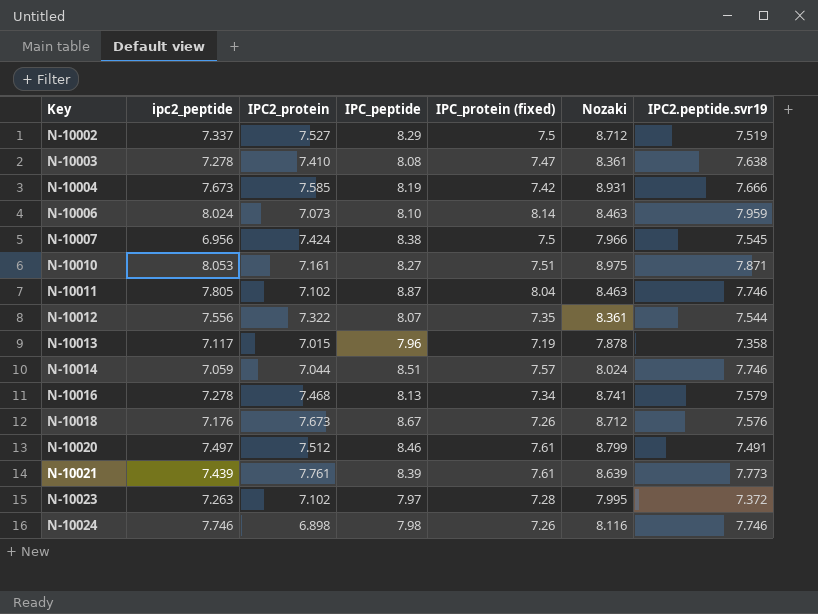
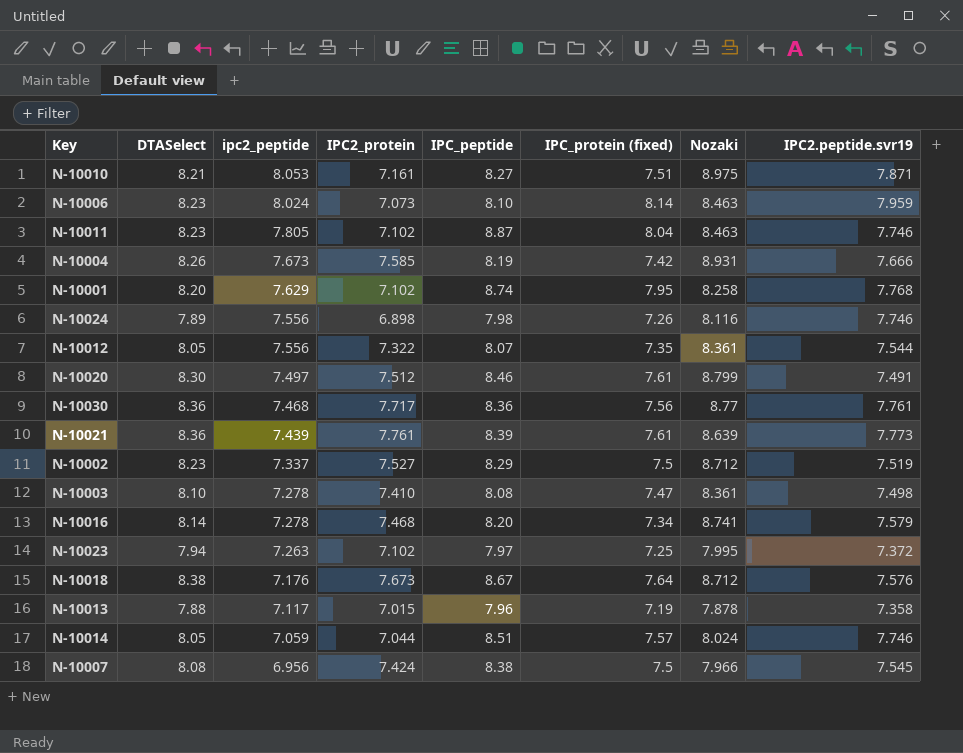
row order: Key ascending -> ipc2_peptide descending
column DTASelect | position: none -> 2
row N-10001: none -> 8.20 | 7.629 | 7.102 | 8.74 | 7.95 | 8.258 | 7.768
N-10024 | ipc2_peptide: 7.746 -> 7.556
row N-10030: none -> 8.36 | 7.468 | 7.717 | 8.36 | 7.56 | 8.77 | 7.761
N-10003 | IPC2.peptide.svr19: 7.638 -> 7.498
N-10016 | IPC_peptide: 8.13 -> 8.20
N-10023 | IPC_protein (fixed): 7.28 -> 7.25
N-10018 | IPC_protein (fixed): 7.26 -> 7.64

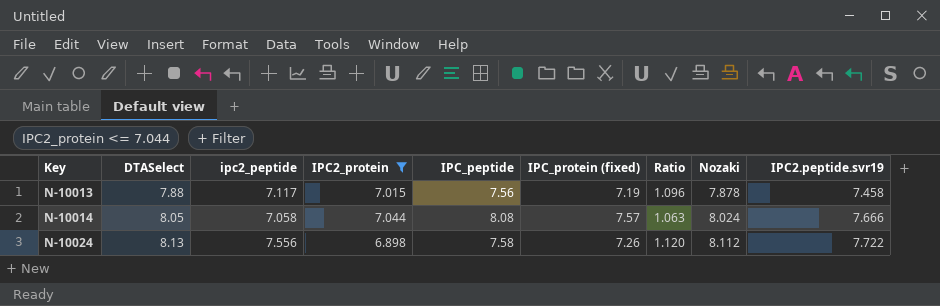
filter: none -> IPC2_protein <= 7.044
row order: ipc2_peptide descending -> Key ascending
column Ratio | formula: none -> [DTASelect] / [IPC_protein (fixed)]
N-10013 | IPC_peptide: 7.96 -> 7.56
N-10013 | IPC2.peptide.svr19: 7.358 -> 7.458
N-10014 | ipc2_peptide: 7.059 -> 7.058
N-10014 | IPC_peptide: 8.51 -> 8.08
N-10014 | IPC2.peptide.svr19: 7.746 -> 7.666
N-10024 | DTASelect: 7.89 -> 8.13
N-10024 | IPC_peptide: 7.98 -> 7.58
N-10024 | Nozaki: 8.116 -> 8.112
N-10024 | IPC2.peptide.svr19: 7.746 -> 7.722

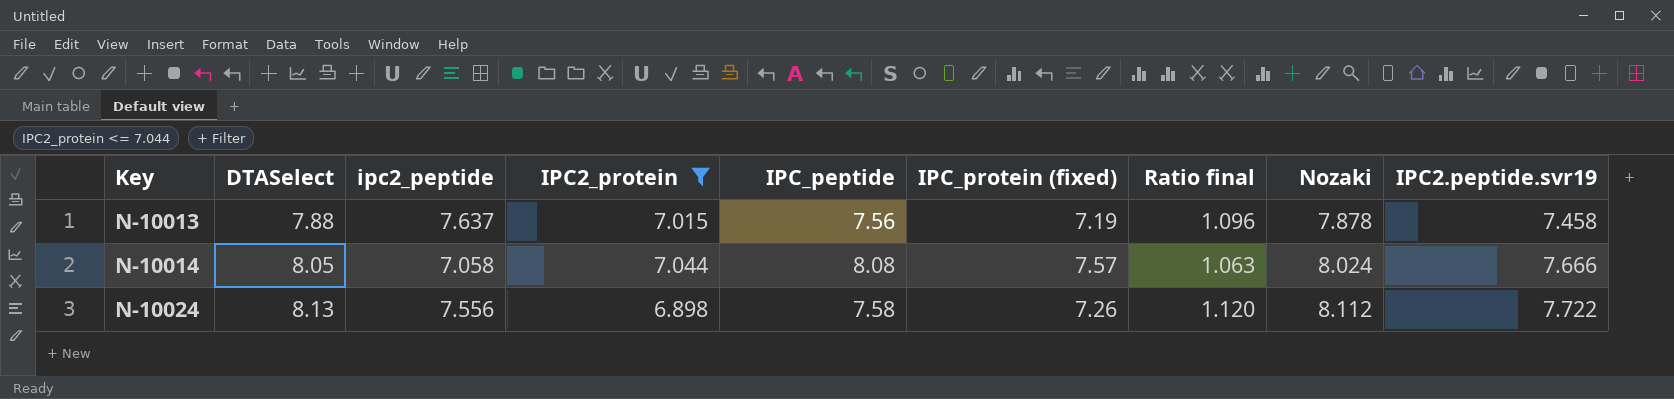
column name: Ratio -> Ratio final
N-10013 | ipc2_peptide: 7.117 -> 7.637

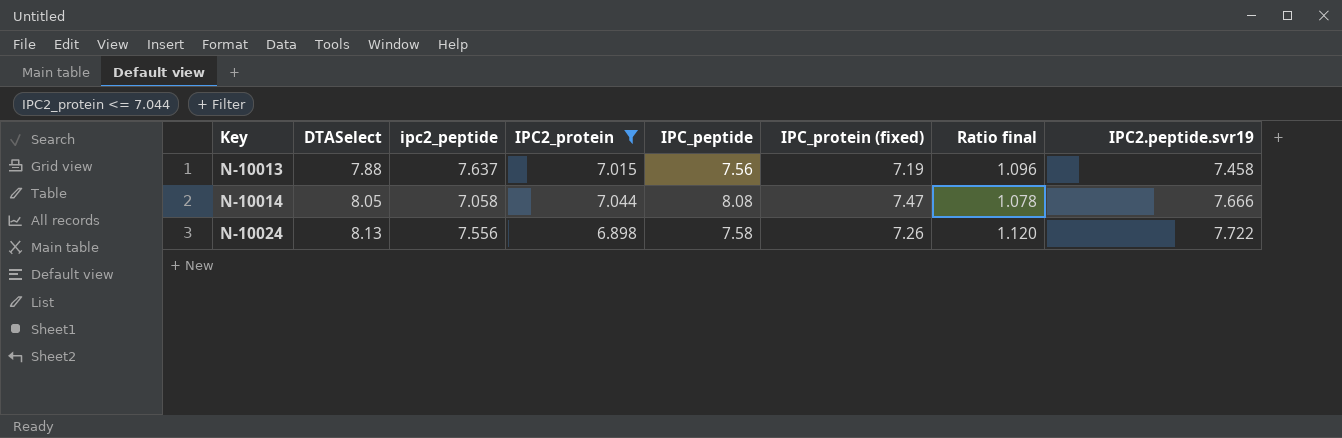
column Nozaki | position: 8 -> none
N-10014 | IPC_protein (fixed): 7.57 -> 7.47
N-10014 | Ratio final: 1.063 -> 1.078

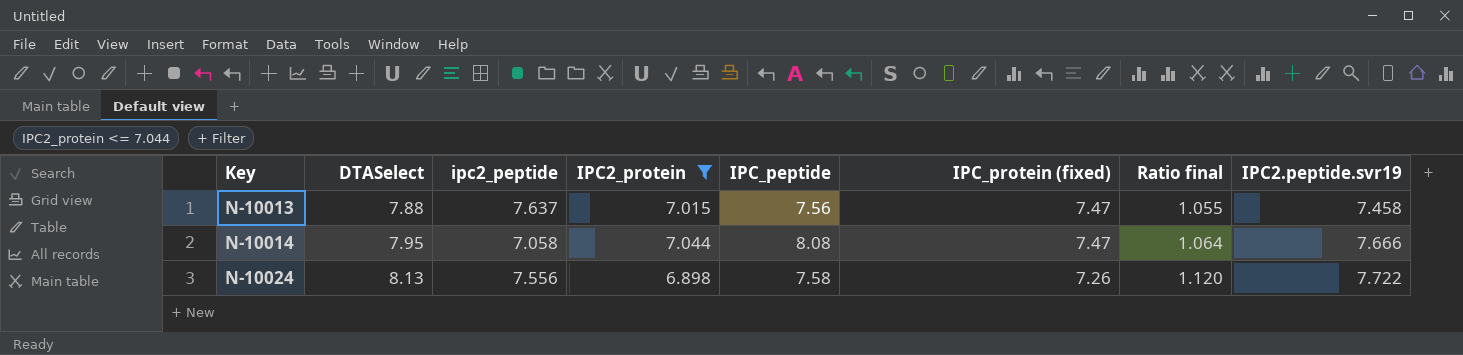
N-10013 | IPC_protein (fixed): 7.19 -> 7.47
N-10013 | Ratio final: 1.096 -> 1.055
N-10014 | DTASelect: 8.05 -> 7.95
N-10014 | Ratio final: 1.078 -> 1.064

